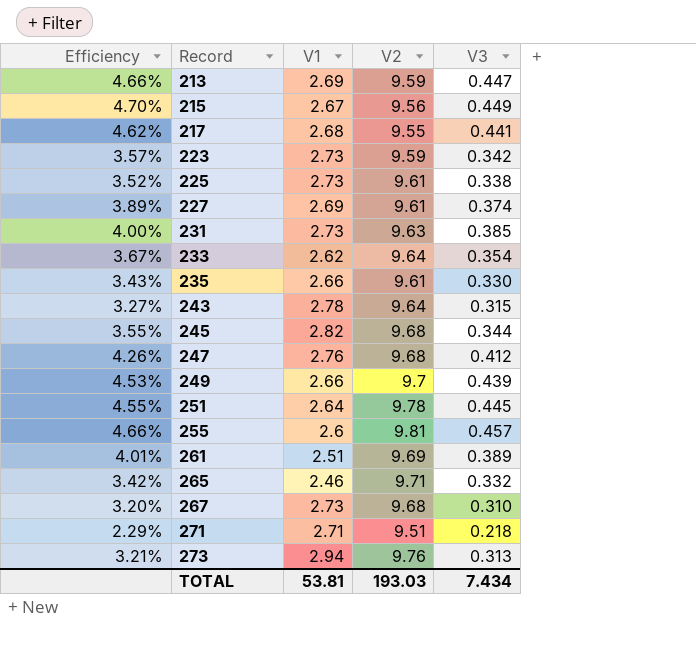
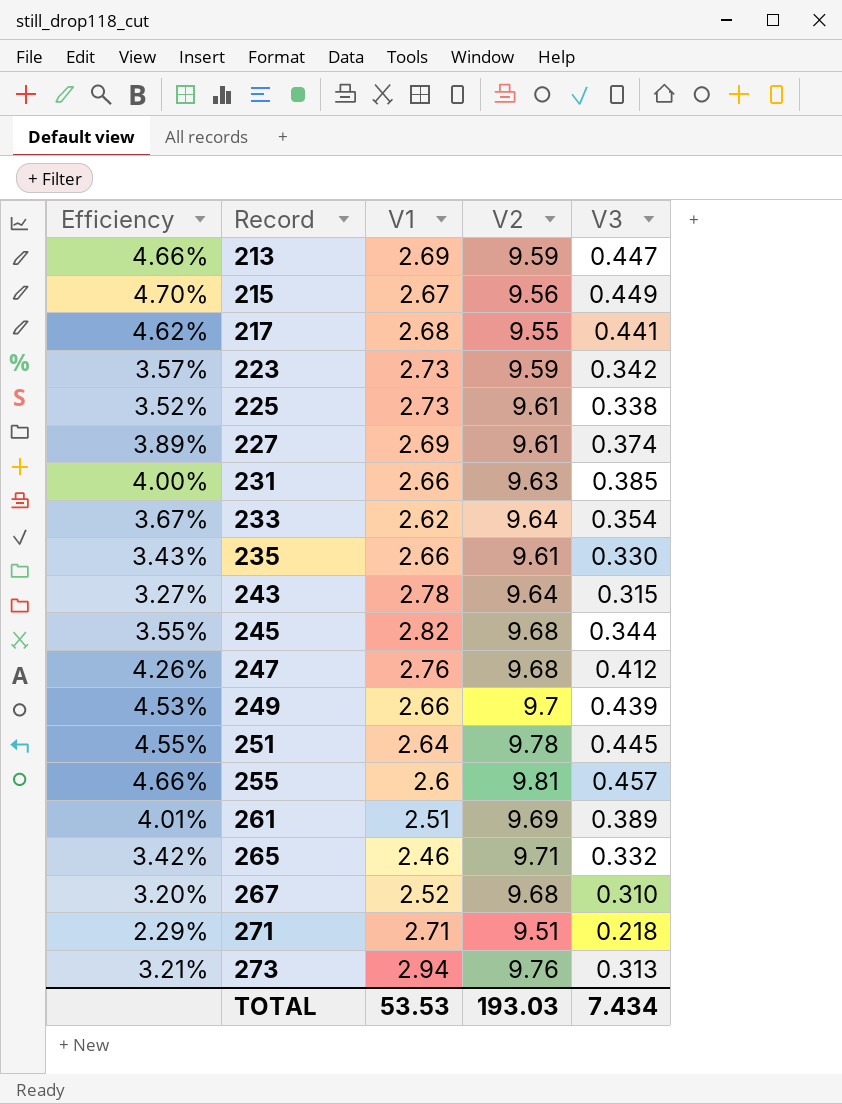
231 | V1: 2.73 -> 2.66
267 | V1: 2.73 -> 2.52
TOTAL | V1: 53.81 -> 53.53

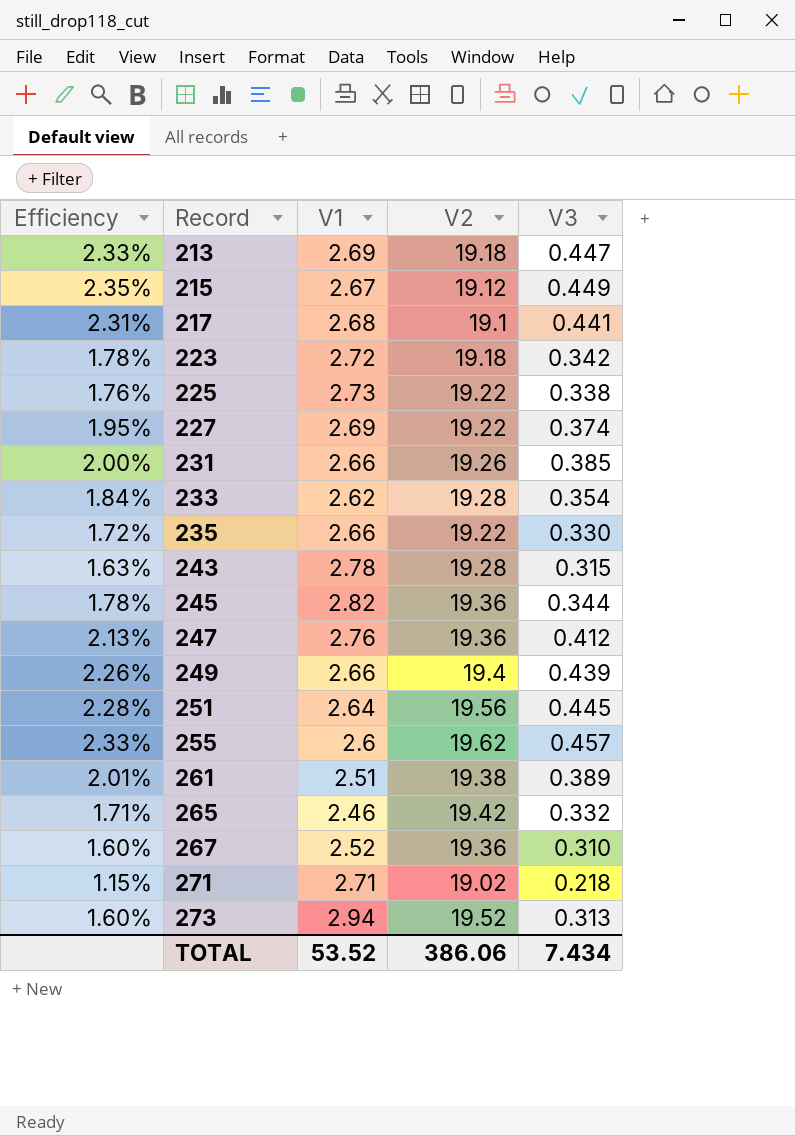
213 | Efficiency: 4.66% -> 2.33%
213 | V2: 9.59 -> 19.18
215 | Efficiency: 4.70% -> 2.35%
215 | V2: 9.56 -> 19.12
217 | Efficiency: 4.62% -> 2.31%
217 | V2: 9.55 -> 19.1
223 | Efficiency: 3.57% -> 1.78%
223 | V1: 2.73 -> 2.72
223 | V2: 9.59 -> 19.18
225 | Efficiency: 3.52% -> 1.76%
225 | V2: 9.61 -> 19.22
227 | Efficiency: 3.89% -> 1.95%
227 | V2: 9.61 -> 19.22
231 | Efficiency: 4.00% -> 2.00%
231 | V2: 9.63 -> 19.26
233 | Efficiency: 3.67% -> 1.84%
233 | V2: 9.64 -> 19.28
235 | Efficiency: 3.43% -> 1.72%
235 | V2: 9.61 -> 19.22
243 | Efficiency: 3.27% -> 1.63%
243 | V2: 9.64 -> 19.28
245 | Efficiency: 3.55% -> 1.78%
245 | V2: 9.68 -> 19.36
247 | Efficiency: 4.26% -> 2.13%
247 | V2: 9.68 -> 19.36
249 | Efficiency: 4.53% -> 2.26%
249 | V2: 9.7 -> 19.4
251 | Efficiency: 4.55% -> 2.28%
251 | V2: 9.78 -> 19.56
255 | Efficiency: 4.66% -> 2.33%
255 | V2: 9.81 -> 19.62
261 | Efficiency: 4.01% -> 2.01%
261 | V2: 9.69 -> 19.38
265 | Efficiency: 3.42% -> 1.71%
265 | V2: 9.71 -> 19.42
267 | Efficiency: 3.20% -> 1.60%
267 | V2: 9.68 -> 19.36
271 | Efficiency: 2.29% -> 1.15%
271 | V2: 9.51 -> 19.02
273 | Efficiency: 3.21% -> 1.60%
273 | V2: 9.76 -> 19.52
TOTAL | V1: 53.53 -> 53.52
TOTAL | V2: 193.03 -> 386.06

